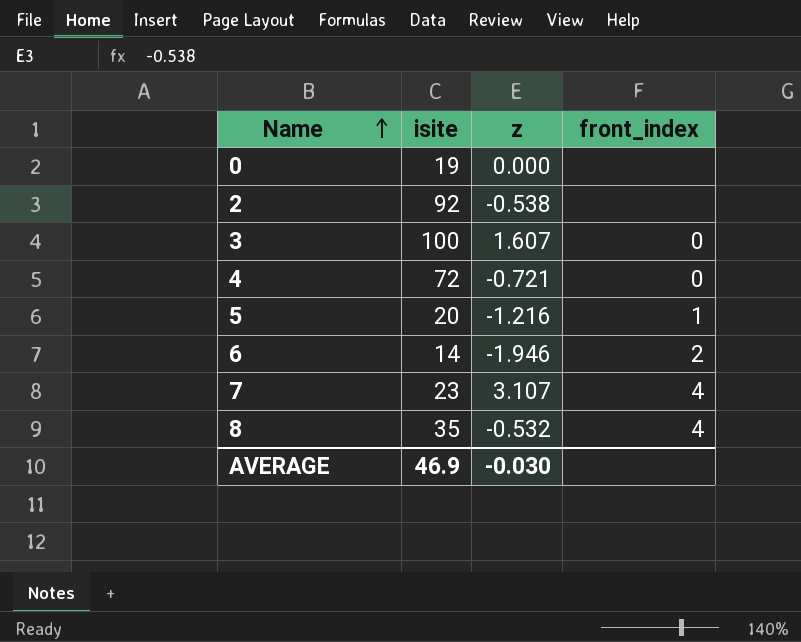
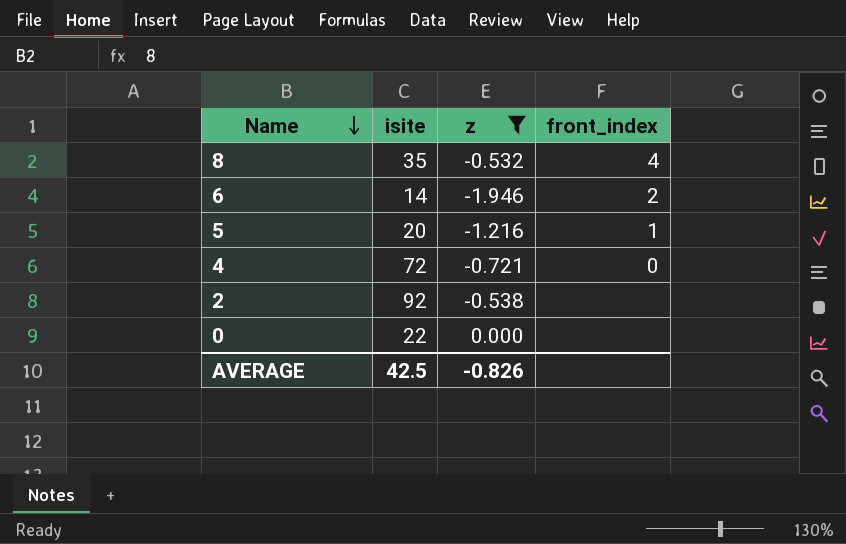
filter: none -> z <= 0.000
row order: Name ascending -> Name descending
0 | isite: 19 -> 22
AVERAGE | isite: 46.9 -> 42.5
AVERAGE | z: -0.030 -> -0.826

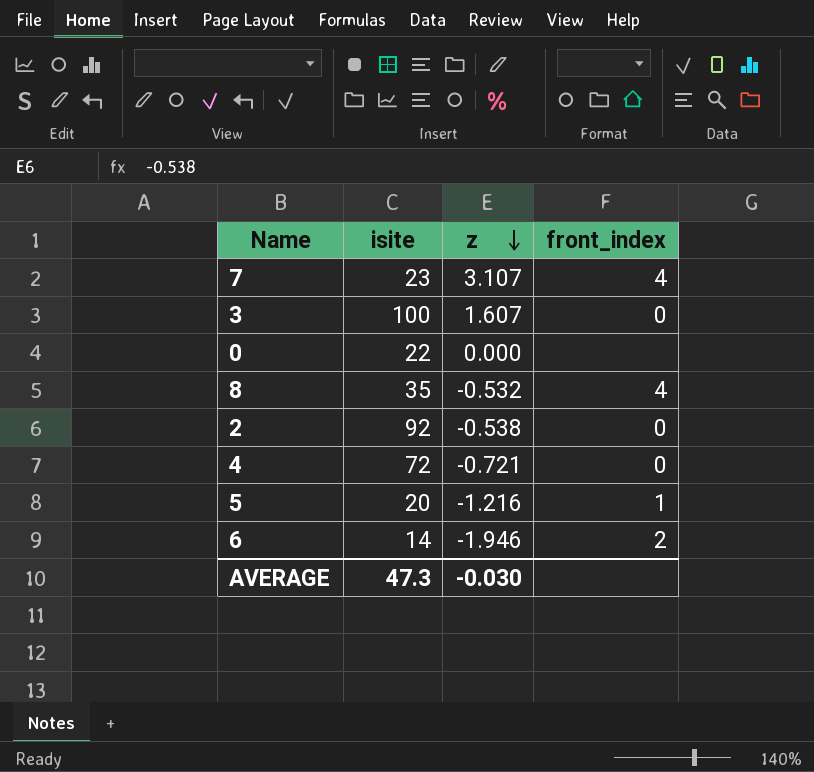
filter: z <= 0.000 -> none
row order: Name descending -> z descending
2 | front_index: none -> 0
AVERAGE | isite: 42.5 -> 47.3
AVERAGE | z: -0.826 -> -0.030

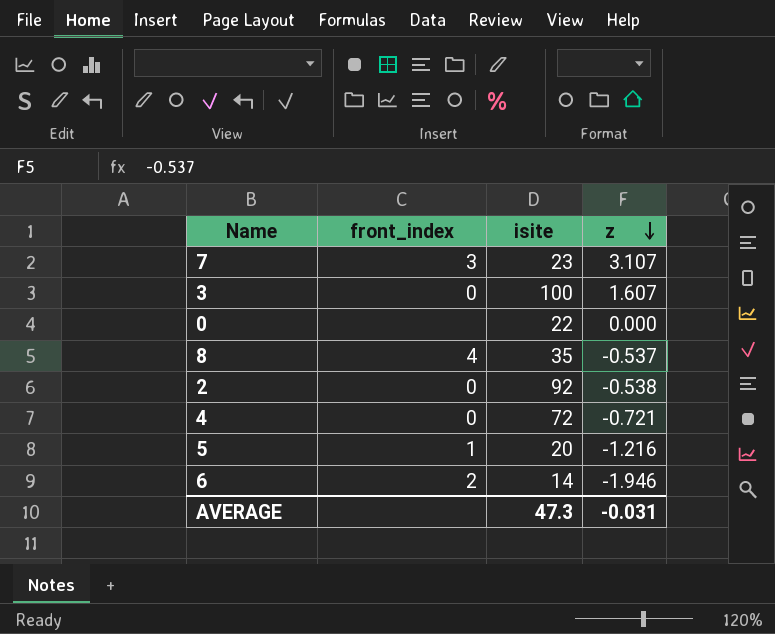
column front_index | position: 4 -> 2
7 | front_index: 4 -> 3
8 | z: -0.532 -> -0.537
AVERAGE | z: -0.030 -> -0.031

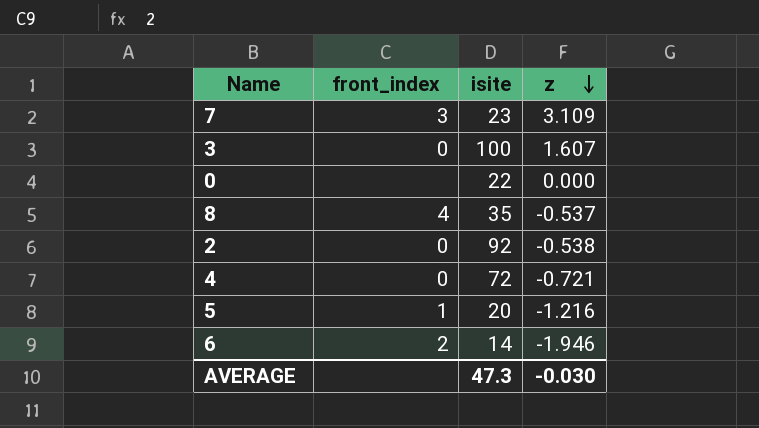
7 | z: 3.107 -> 3.109
AVERAGE | z: -0.031 -> -0.030

